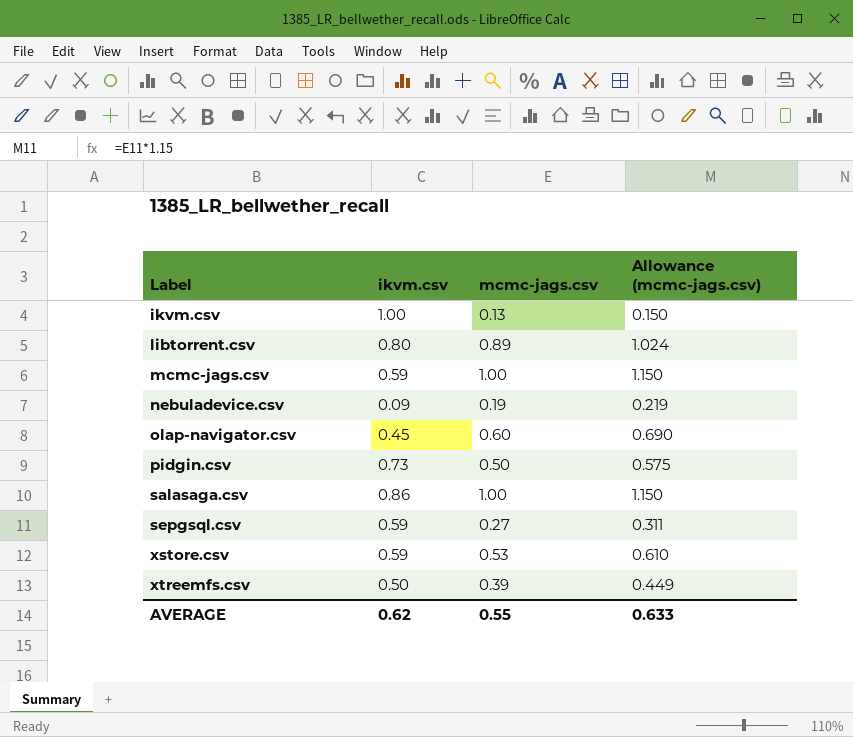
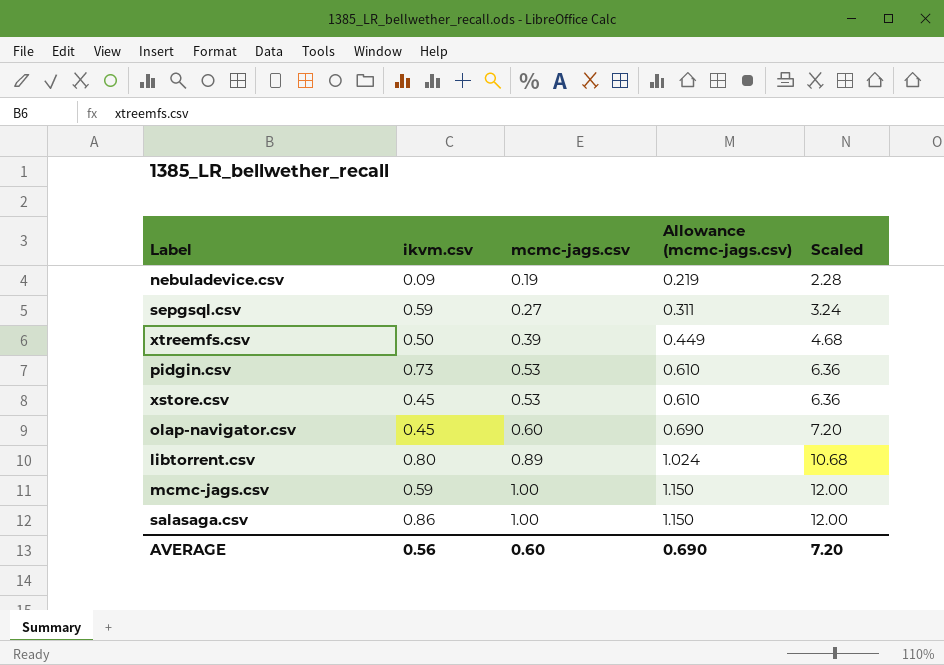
row order: Label ascending -> mcmc-jags.csv ascending
column Scaled | formula: none -> [mcmc-jags.csv] * 12
row ikvm.csv: 1.00 | 0.13 | 0.150 -> none
pidgin.csv | mcmc-jags.csv: 0.50 -> 0.53
pidgin.csv | Allowance (mcmc-jags.csv): 0.575 -> 0.610
xstore.csv | ikvm.csv: 0.59 -> 0.45
AVERAGE | ikvm.csv: 0.62 -> 0.56
AVERAGE | mcmc-jags.csv: 0.55 -> 0.60
AVERAGE | Allowance (mcmc-jags.csv): 0.633 -> 0.690

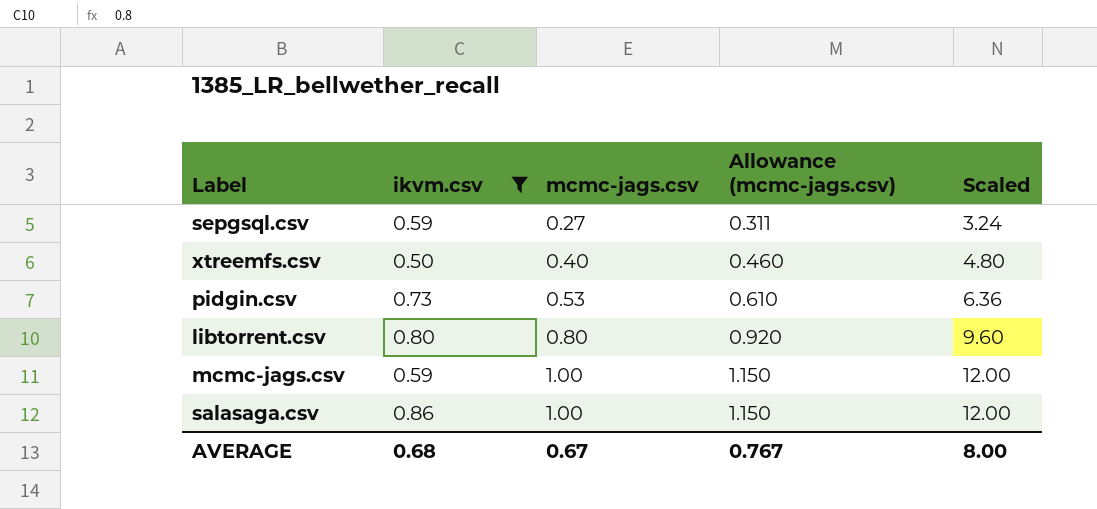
filter: none -> ikvm.csv >= 0.50
xtreemfs.csv | mcmc-jags.csv: 0.39 -> 0.40
xtreemfs.csv | Allowance (mcmc-jags.csv): 0.449 -> 0.460
xtreemfs.csv | Scaled: 4.68 -> 4.80
libtorrent.csv | mcmc-jags.csv: 0.89 -> 0.80
libtorrent.csv | Allowance (mcmc-jags.csv): 1.024 -> 0.920
libtorrent.csv | Scaled: 10.68 -> 9.60
AVERAGE | ikvm.csv: 0.56 -> 0.68
AVERAGE | mcmc-jags.csv: 0.60 -> 0.67
AVERAGE | Allowance (mcmc-jags.csv): 0.690 -> 0.767
AVERAGE | Scaled: 7.20 -> 8.00

